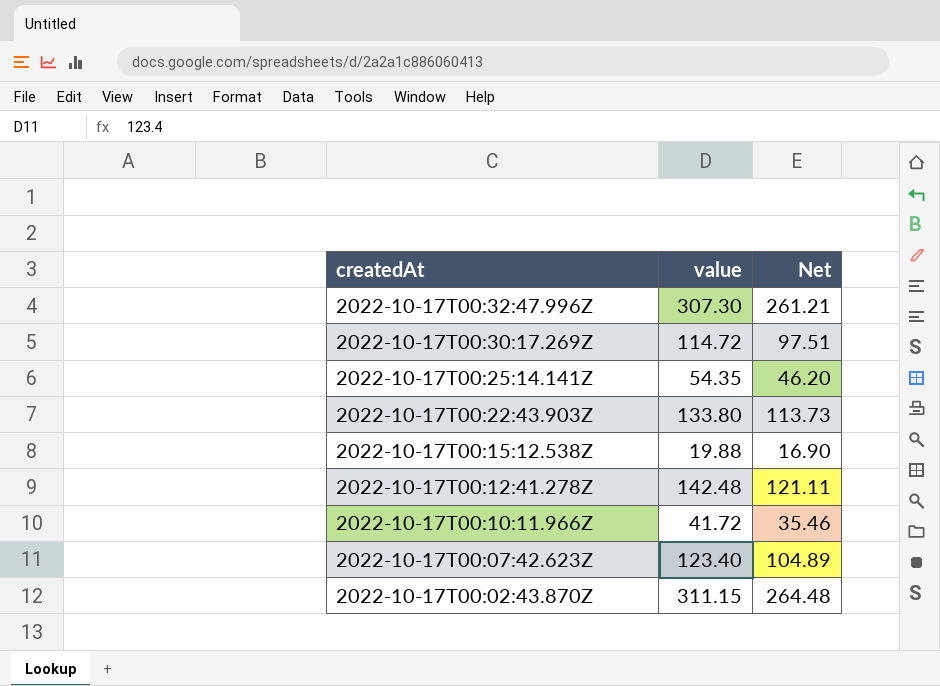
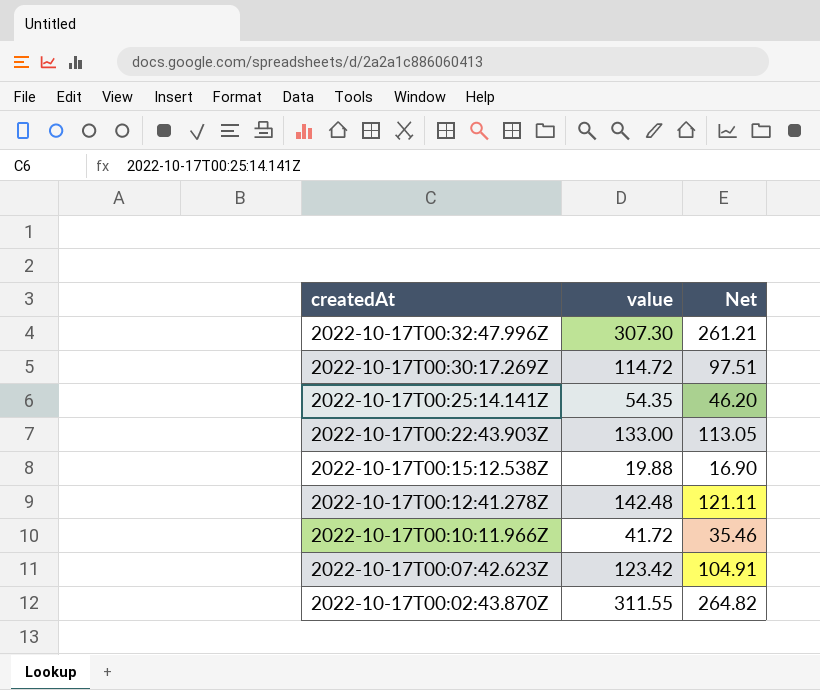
2022-10-17T00:22:43.903Z | value: 133.80 -> 133.00
2022-10-17T00:22:43.903Z | Net: 113.73 -> 113.05
2022-10-17T00:07:42.623Z | value: 123.40 -> 123.42
2022-10-17T00:07:42.623Z | Net: 104.89 -> 104.91
2022-10-17T00:02:43.870Z | value: 311.15 -> 311.55
2022-10-17T00:02:43.870Z | Net: 264.48 -> 264.82

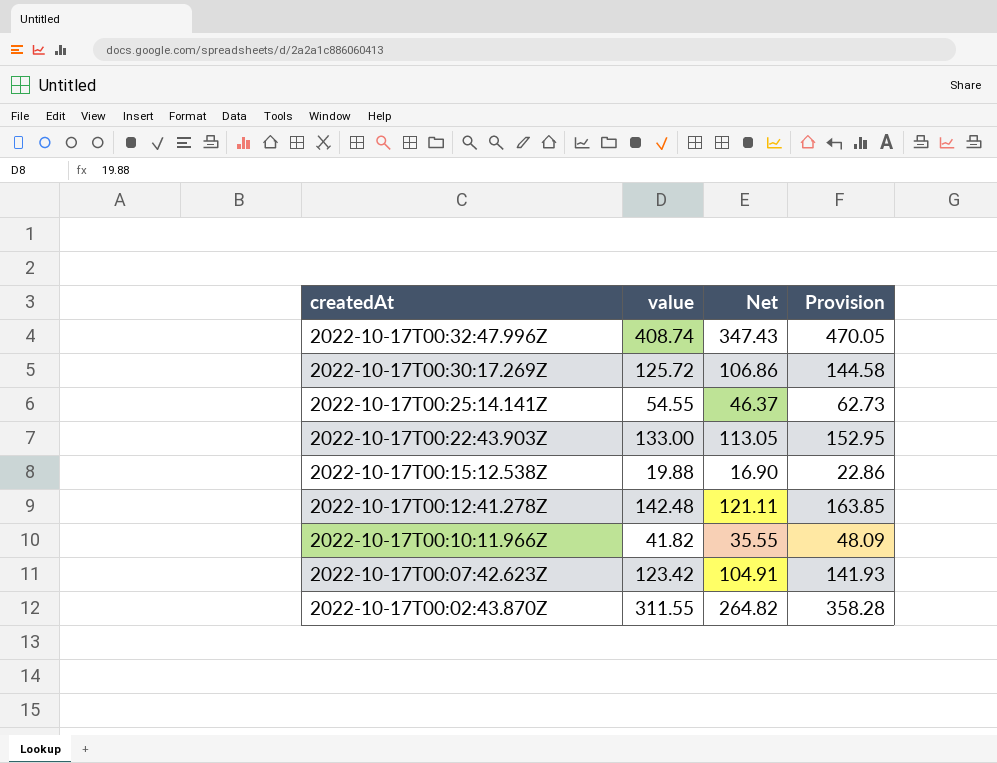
column Provision | formula: none -> [value] * 1.15
2022-10-17T00:32:47.996Z | value: 307.30 -> 408.74
2022-10-17T00:32:47.996Z | Net: 261.21 -> 347.43
2022-10-17T00:30:17.269Z | value: 114.72 -> 125.72
2022-10-17T00:30:17.269Z | Net: 97.51 -> 106.86
2022-10-17T00:25:14.141Z | value: 54.35 -> 54.55
2022-10-17T00:25:14.141Z | Net: 46.20 -> 46.37
2022-10-17T00:10:11.966Z | value: 41.72 -> 41.82
2022-10-17T00:10:11.966Z | Net: 35.46 -> 35.55

